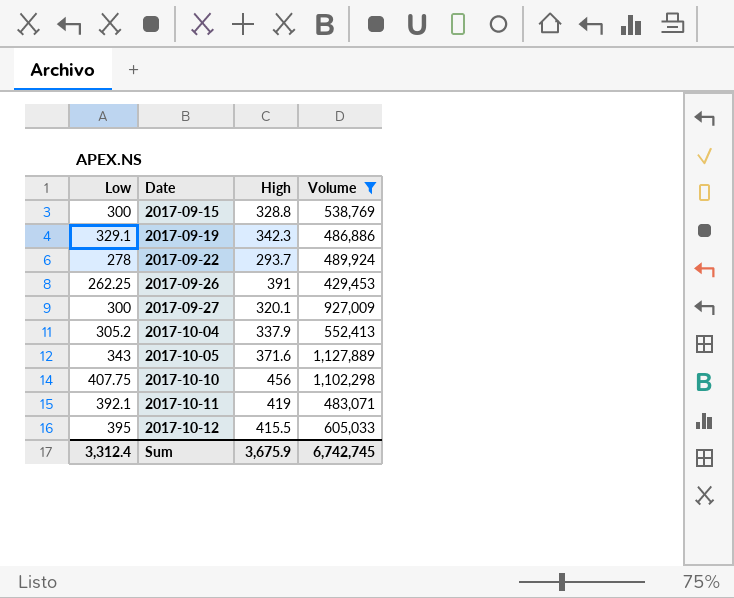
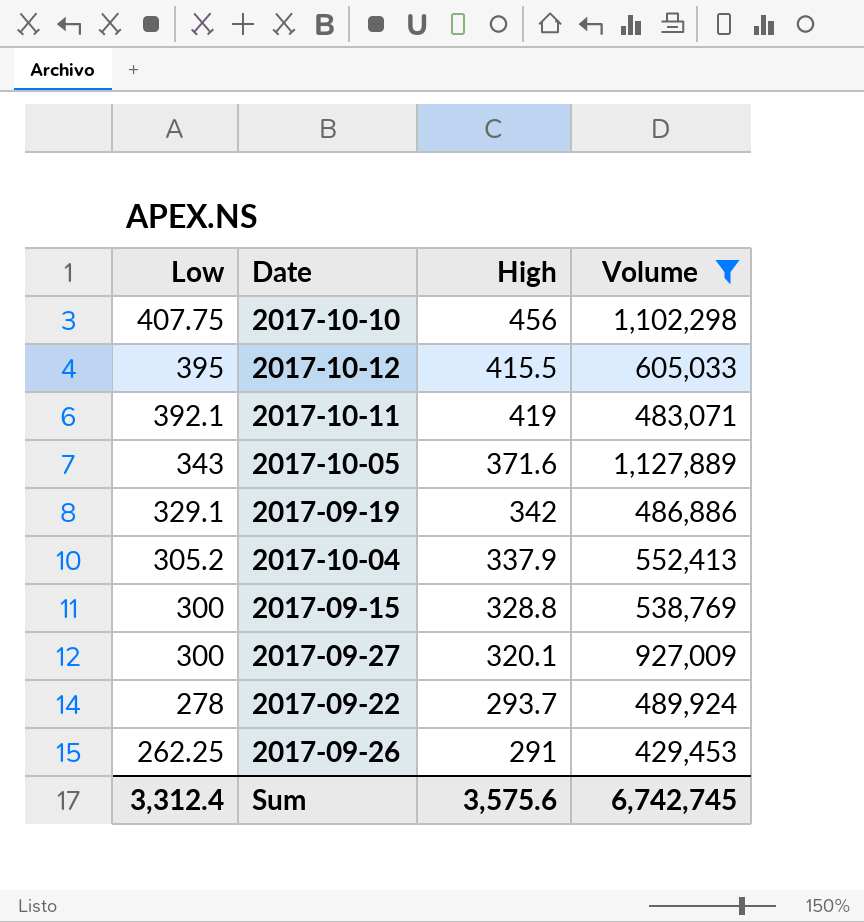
row order: Date ascending -> Low descending
2017-09-19 | High: 342.3 -> 342
2017-09-26 | High: 391 -> 291
Sum | High: 3,675.9 -> 3,575.6

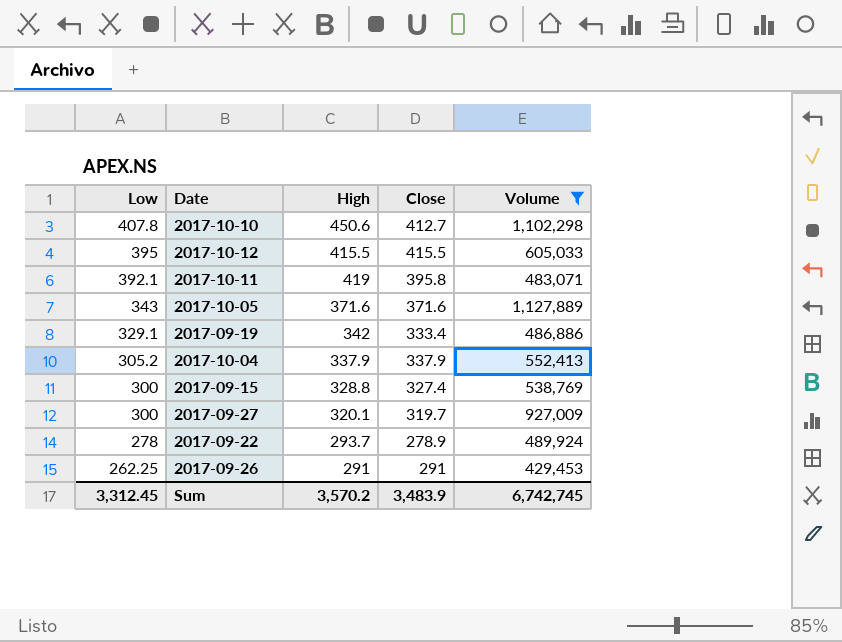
column Close | position: none -> 4
2017-10-10 | Low: 407.75 -> 407.8
2017-10-10 | High: 456 -> 450.6
Sum | Low: 3,312.4 -> 3,312.45
Sum | High: 3,575.6 -> 3,570.2

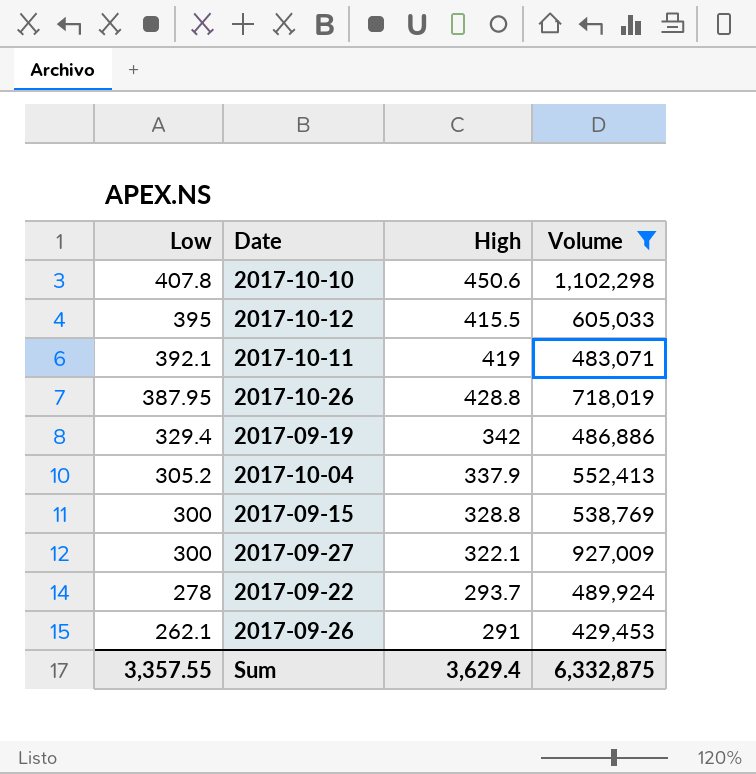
column Close | position: 4 -> none
row 2017-10-05: 343 | 371.6 | 371.6 | 1,127,889 -> none
row 2017-10-26: none -> 387.95 | 428.8 | 718,019
2017-09-19 | Low: 329.1 -> 329.4
2017-09-27 | High: 320.1 -> 322.1
2017-09-26 | Low: 262.25 -> 262.1
Sum | Low: 3,312.45 -> 3,357.55
Sum | High: 3,570.2 -> 3,629.4
Sum | Volume: 6,742,745 -> 6,332,875

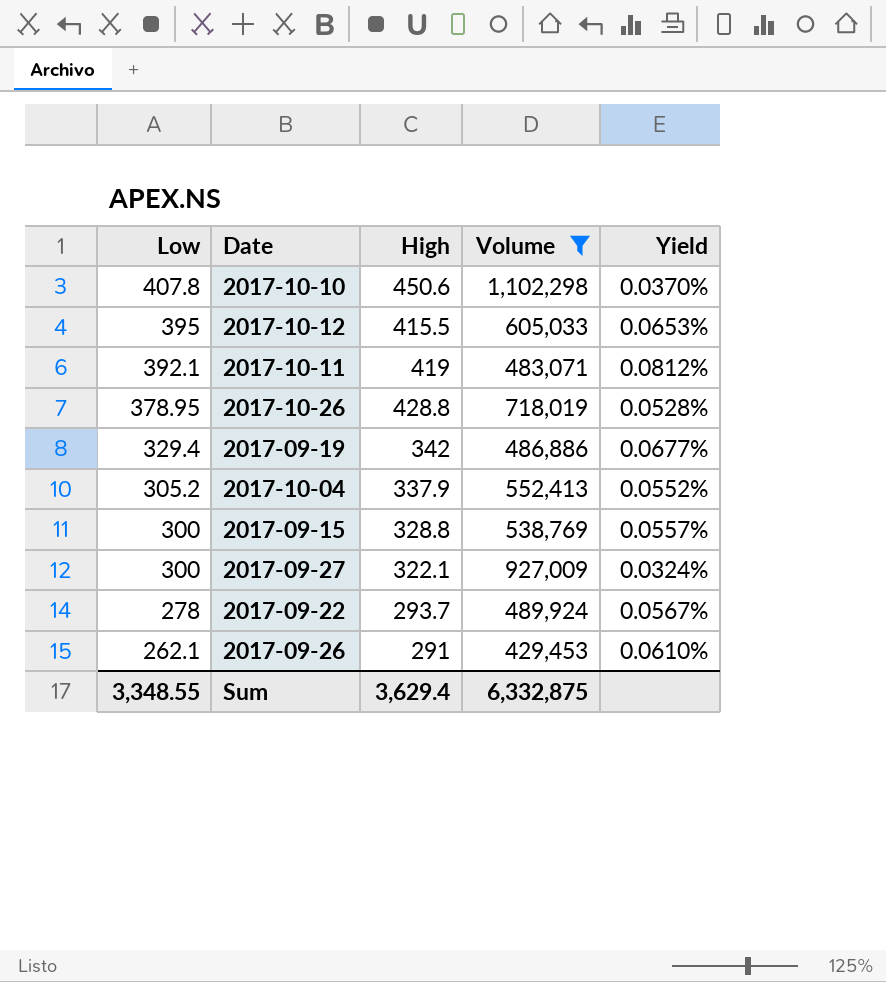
column Yield | formula: none -> [Low] / [Volume]
2017-10-26 | Low: 387.95 -> 378.95
Sum | Low: 3,357.55 -> 3,348.55

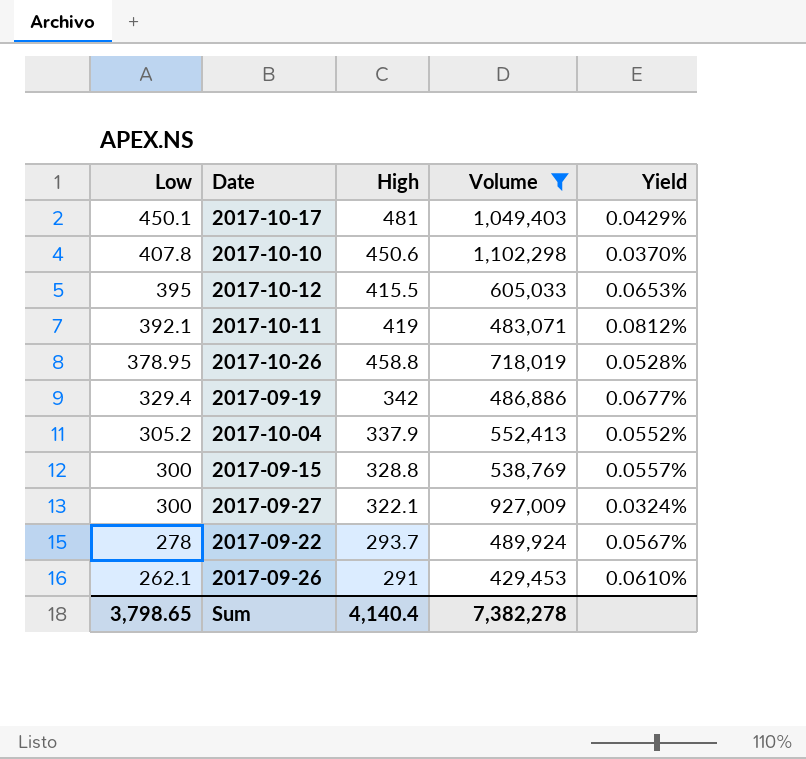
row 2017-10-17: none -> 450.1 | 481 | 1,049,403 | 0.0429%
2017-10-26 | High: 428.8 -> 458.8
Sum | Low: 3,348.55 -> 3,798.65
Sum | High: 3,629.4 -> 4,140.4
Sum | Volume: 6,332,875 -> 7,382,278

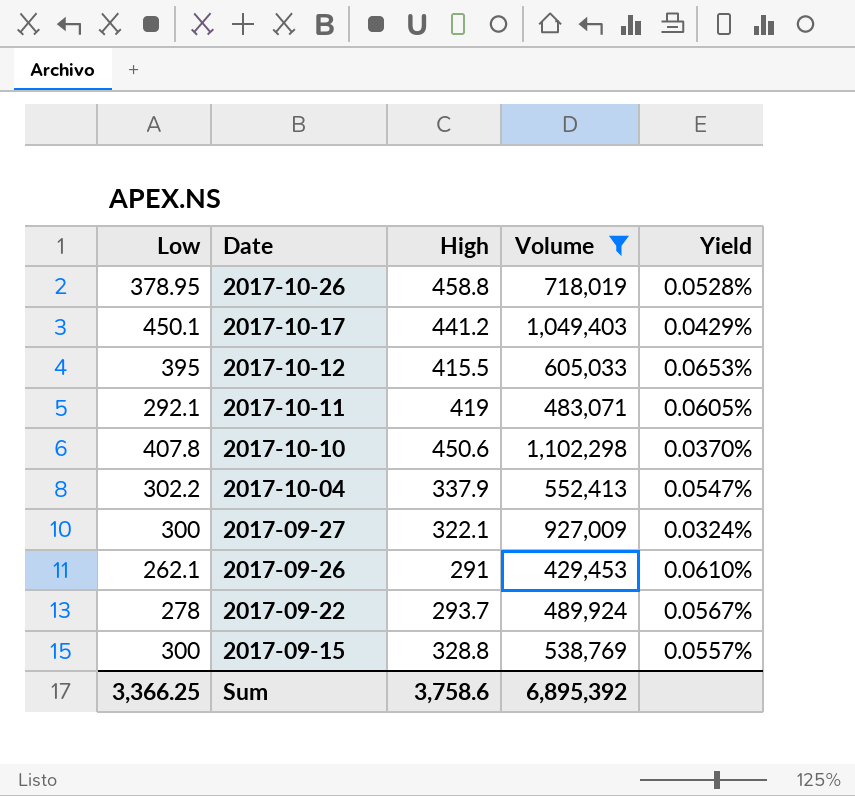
row order: Low descending -> Date descending
row 2017-09-19: 329.4 | 342 | 486,886 | 0.0677% -> none
2017-10-17 | High: 481 -> 441.2
2017-10-11 | Low: 392.1 -> 292.1
2017-10-11 | Yield: 0.0812% -> 0.0605%
2017-10-04 | Low: 305.2 -> 302.2
2017-10-04 | Yield: 0.0552% -> 0.0547%
Sum | Low: 3,798.65 -> 3,366.25
Sum | High: 4,140.4 -> 3,758.6
Sum | Volume: 7,382,278 -> 6,895,392

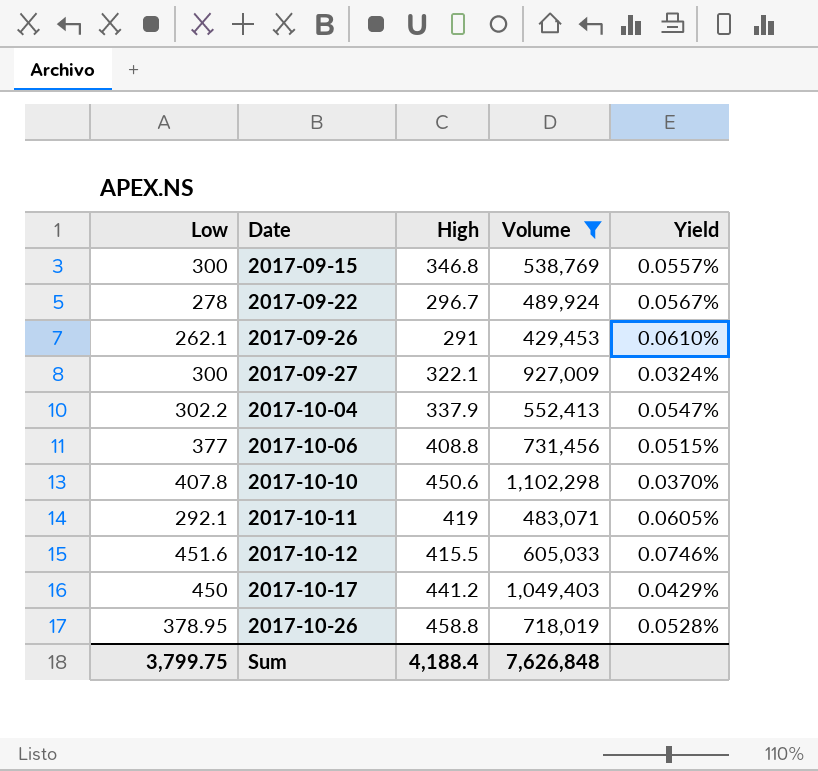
row order: Date descending -> Date ascending
2017-09-15 | High: 328.8 -> 346.8
2017-09-22 | High: 293.7 -> 296.7
row 2017-10-06: none -> 377 | 408.8 | 731,456 | 0.0515%
2017-10-12 | Low: 395 -> 451.6
2017-10-12 | Yield: 0.0653% -> 0.0746%
2017-10-17 | Low: 450.1 -> 450
Sum | Low: 3,366.25 -> 3,799.75
Sum | High: 3,758.6 -> 4,188.4
Sum | Volume: 6,895,392 -> 7,626,848

